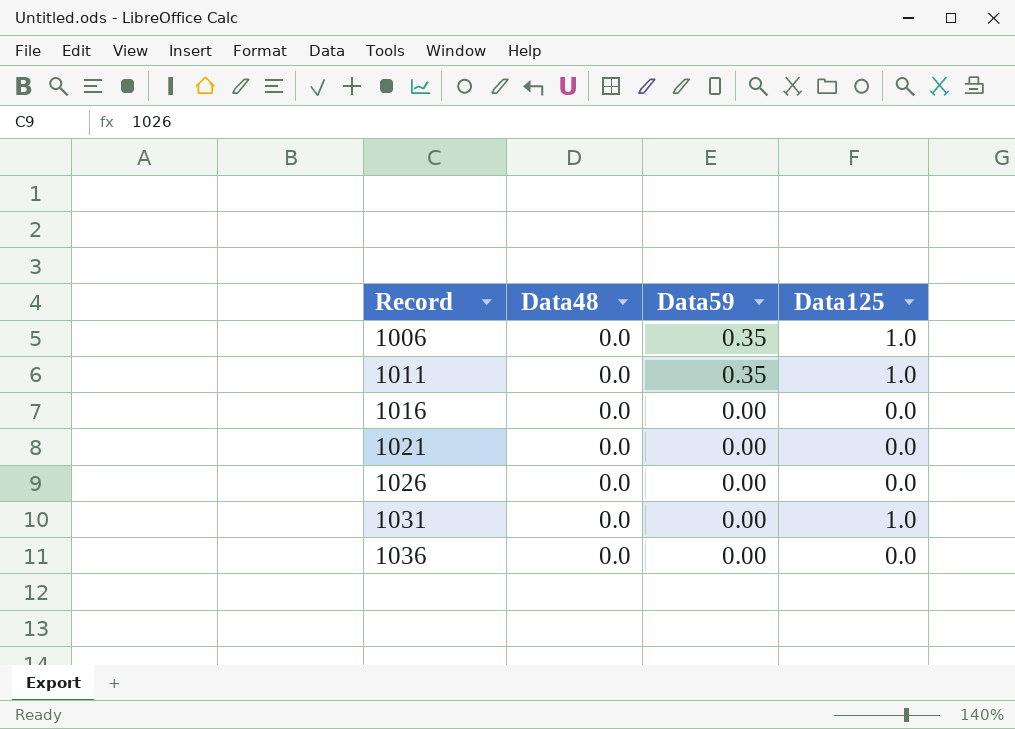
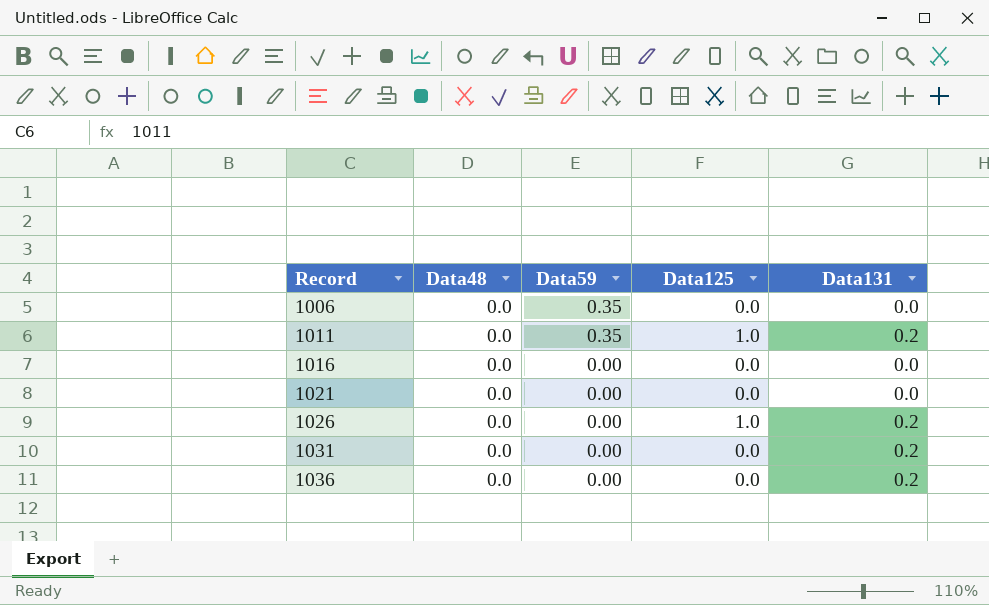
column Data131 | position: none -> 5
1006 | Data125: 1.0 -> 0.0
1026 | Data125: 0.0 -> 1.0
1031 | Data125: 1.0 -> 0.0

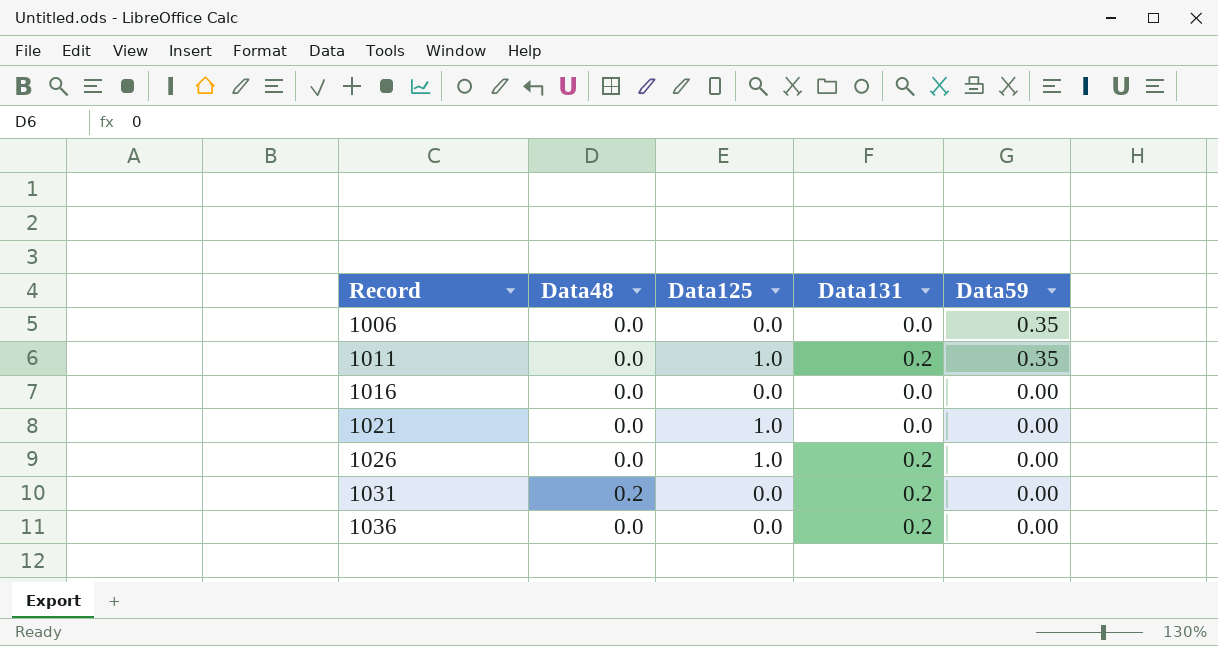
column Data59 | position: 3 -> 5
1021 | Data125: 0.0 -> 1.0
1031 | Data48: 0.0 -> 0.2

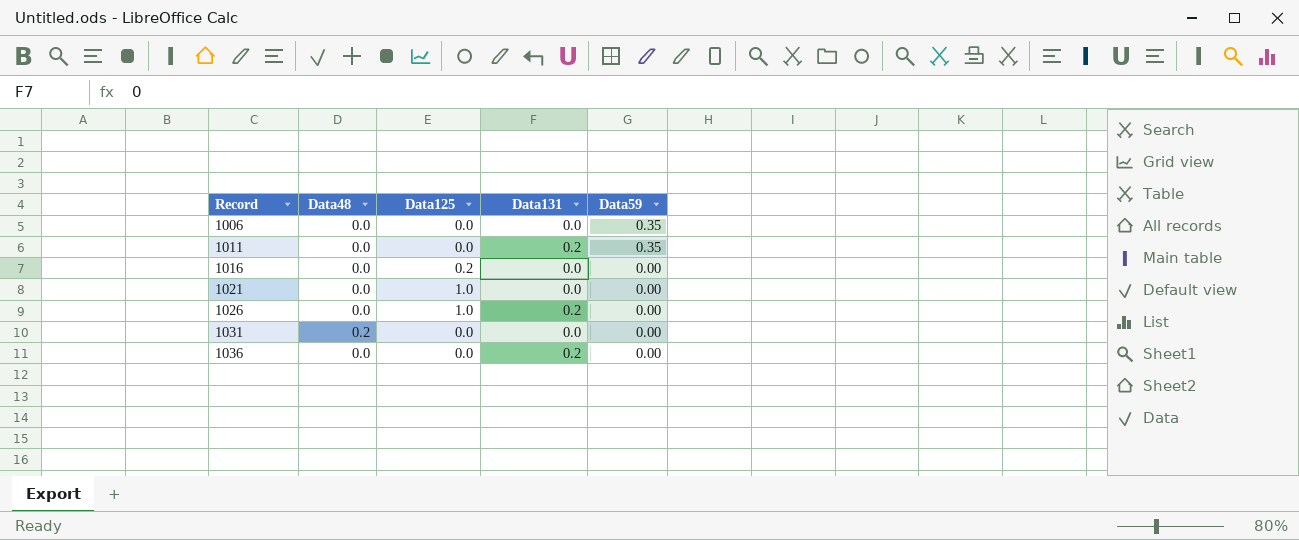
1011 | Data125: 1.0 -> 0.0
1016 | Data125: 0.0 -> 0.2
1031 | Data131: 0.2 -> 0.0

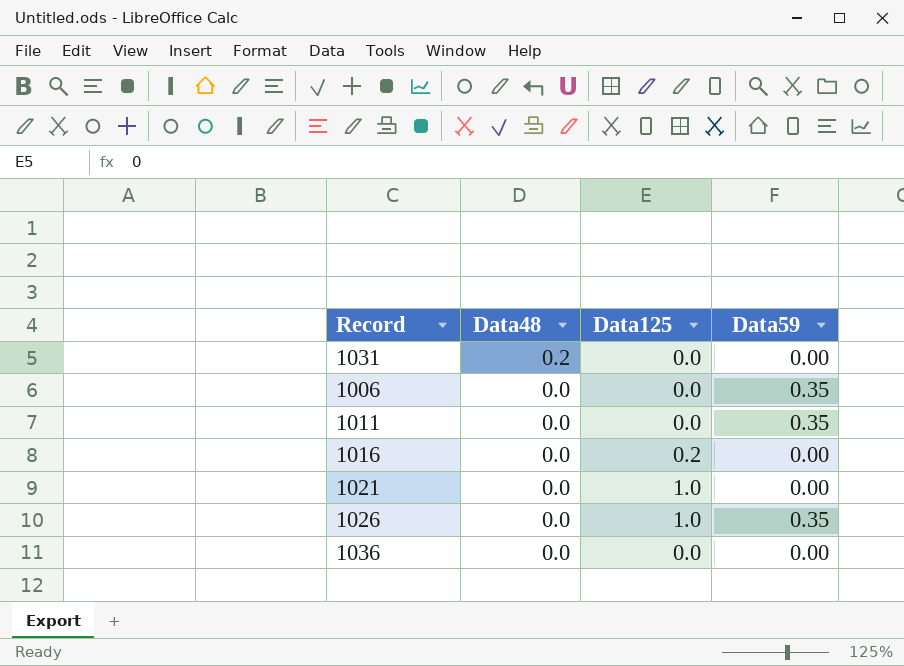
row order: Record ascending -> Data48 descending
column Data131 | position: 4 -> none
1026 | Data59: 0.00 -> 0.35

